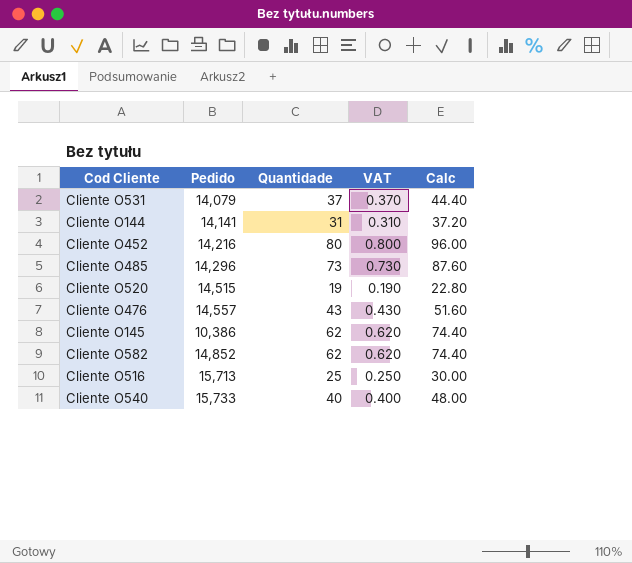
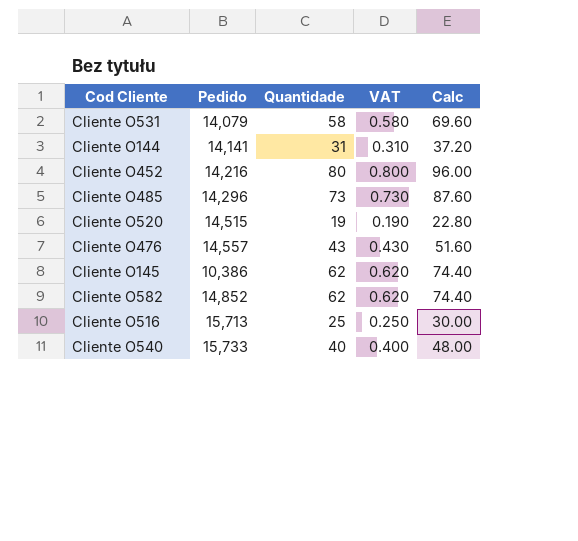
Cliente O531 | Quantidade: 37 -> 58
Cliente O531 | VAT: 0.370 -> 0.580
Cliente O531 | Calc: 44.40 -> 69.60

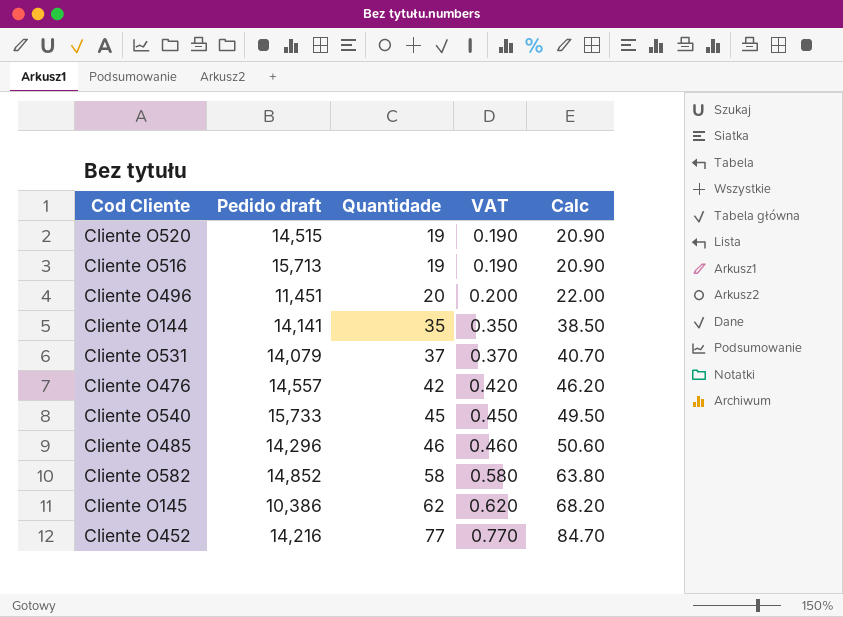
row order: none -> Quantidade ascending
column name: Pedido -> Pedido draft
column Calc | formula: [Quantidade] * 1.2 -> [Quantidade] * 1.1
Cliente O516 | Quantidade: 25 -> 19
Cliente O516 | VAT: 0.250 -> 0.190
row Cliente O496: none -> 11,451 | 20 | 0.200 | 22.00
Cliente O144 | Quantidade: 31 -> 35
Cliente O144 | VAT: 0.310 -> 0.350
Cliente O531 | Quantidade: 58 -> 37
Cliente O531 | VAT: 0.580 -> 0.370
Cliente O476 | Quantidade: 43 -> 42
Cliente O476 | VAT: 0.430 -> 0.420
Cliente O540 | Quantidade: 40 -> 45
Cliente O540 | VAT: 0.400 -> 0.450
Cliente O485 | Quantidade: 73 -> 46
Cliente O485 | VAT: 0.730 -> 0.460
Cliente O582 | Quantidade: 62 -> 58
Cliente O582 | VAT: 0.620 -> 0.580
Cliente O452 | Quantidade: 80 -> 77
Cliente O452 | VAT: 0.800 -> 0.770

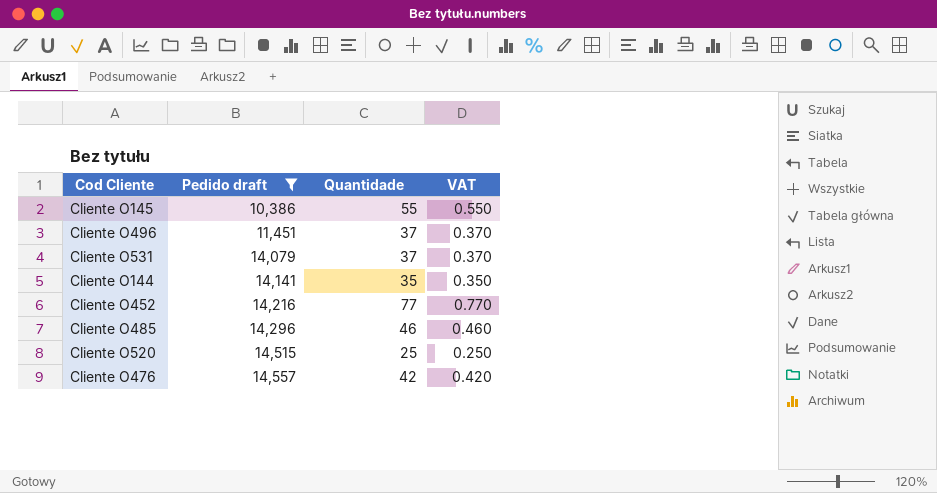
filter: none -> Pedido draft <= 14,557
row order: Quantidade ascending -> Pedido draft ascending
column Calc | formula: [Quantidade] * 1.1 -> none
Cliente O145 | Quantidade: 62 -> 55
Cliente O145 | VAT: 0.620 -> 0.550
Cliente O496 | Quantidade: 20 -> 37
Cliente O496 | VAT: 0.200 -> 0.370
Cliente O520 | Quantidade: 19 -> 25
Cliente O520 | VAT: 0.190 -> 0.250

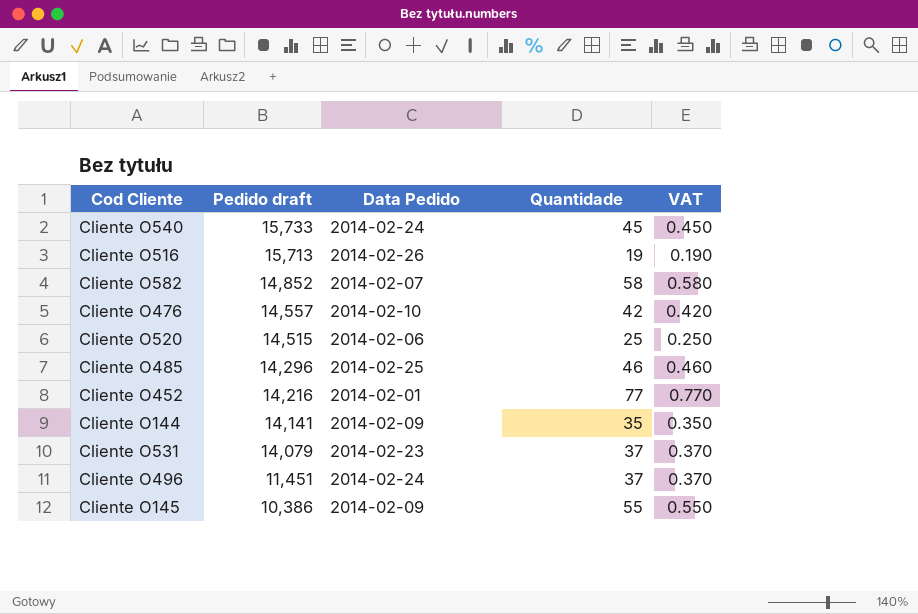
filter: Pedido draft <= 14,557 -> none
row order: Pedido draft ascending -> Pedido draft descending
column Data Pedido | position: none -> 3

